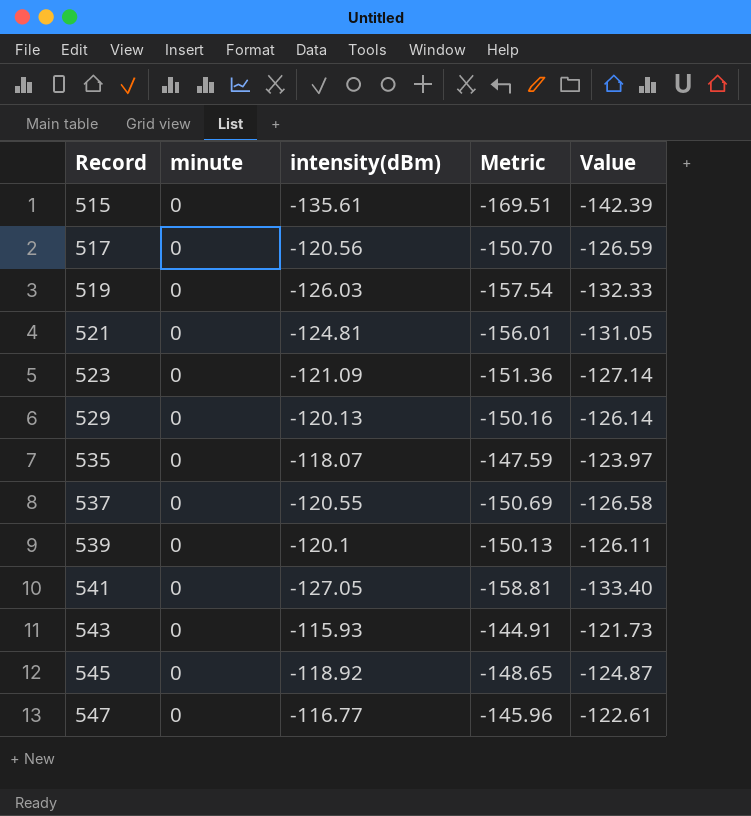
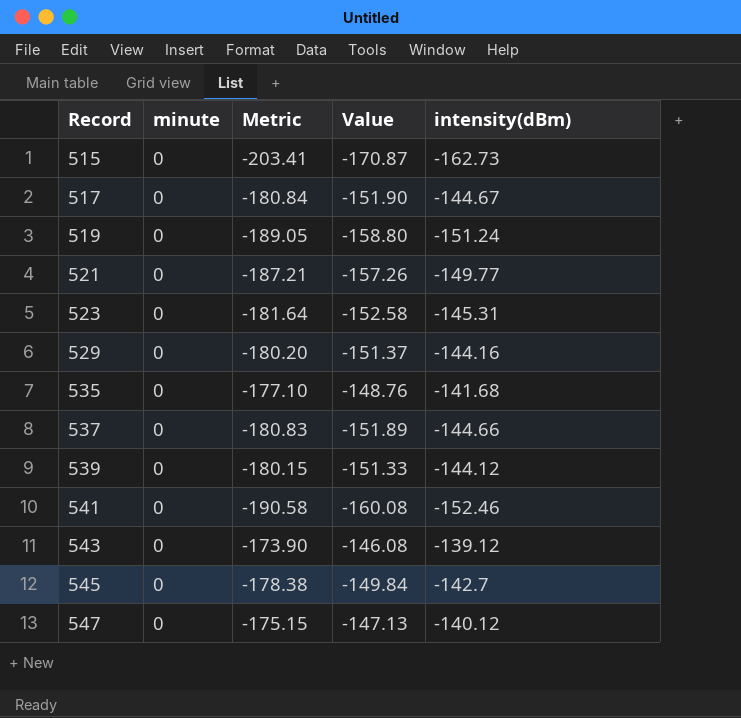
column intensity(dBm) | position: 3 -> 5
515 | Metric: -169.51 -> -203.41
515 | Value: -142.39 -> -170.87
515 | intensity(dBm): -135.61 -> -162.73
517 | Metric: -150.70 -> -180.84
517 | Value: -126.59 -> -151.90
517 | intensity(dBm): -120.56 -> -144.67
519 | Metric: -157.54 -> -189.05
519 | Value: -132.33 -> -158.80
519 | intensity(dBm): -126.03 -> -151.24
521 | Metric: -156.01 -> -187.21
521 | Value: -131.05 -> -157.26
521 | intensity(dBm): -124.81 -> -149.77
523 | Metric: -151.36 -> -181.64
523 | Value: -127.14 -> -152.58
523 | intensity(dBm): -121.09 -> -145.31
529 | Metric: -150.16 -> -180.20
529 | Value: -126.14 -> -151.37
529 | intensity(dBm): -120.13 -> -144.16
535 | Metric: -147.59 -> -177.10
535 | Value: -123.97 -> -148.76
535 | intensity(dBm): -118.07 -> -141.68
537 | Metric: -150.69 -> -180.83
537 | Value: -126.58 -> -151.89
537 | intensity(dBm): -120.55 -> -144.66
539 | Metric: -150.13 -> -180.15
539 | Value: -126.11 -> -151.33
539 | intensity(dBm): -120.1 -> -144.12
541 | Metric: -158.81 -> -190.58
541 | Value: -133.40 -> -160.08
541 | intensity(dBm): -127.05 -> -152.46
543 | Metric: -144.91 -> -173.90
543 | Value: -121.73 -> -146.08
543 | intensity(dBm): -115.93 -> -139.12
545 | Metric: -148.65 -> -178.38
545 | Value: -124.87 -> -149.84
545 | intensity(dBm): -118.92 -> -142.7
547 | Metric: -145.96 -> -175.15
547 | Value: -122.61 -> -147.13
547 | intensity(dBm): -116.77 -> -140.12

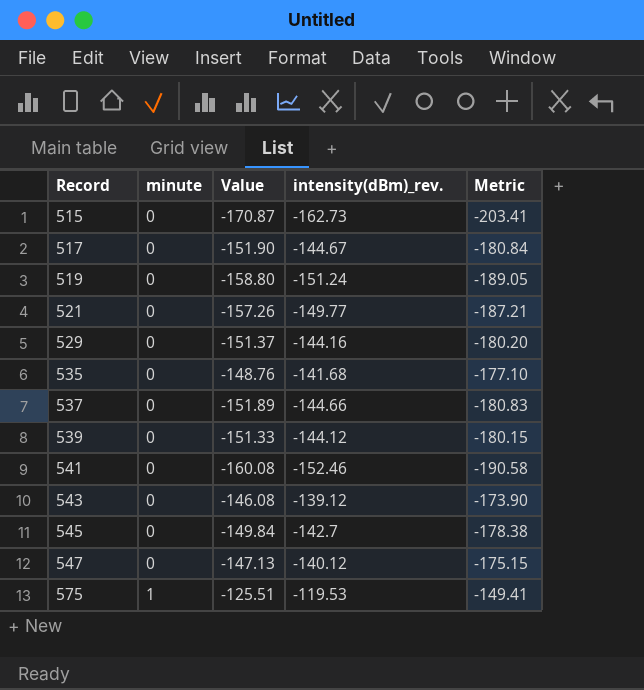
column name: intensity(dBm) -> intensity(dBm)_rev.
column Metric | position: 3 -> 5
row 523: 0 | -181.64 | -152.58 | -145.31 -> none
row 575: none -> 1 | -125.51 | -119.53 | -149.41

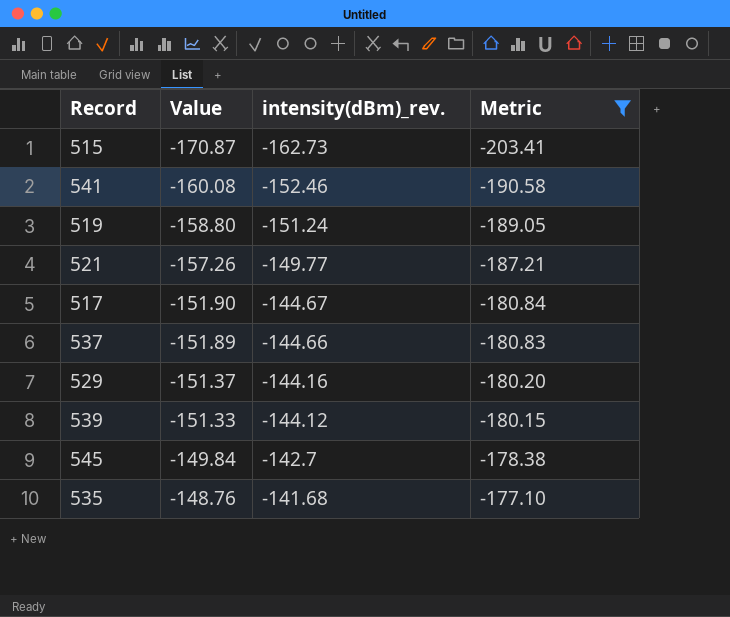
filter: none -> Metric <= -177.10
row order: Record ascending -> Value ascending
column minute | position: 2 -> none

